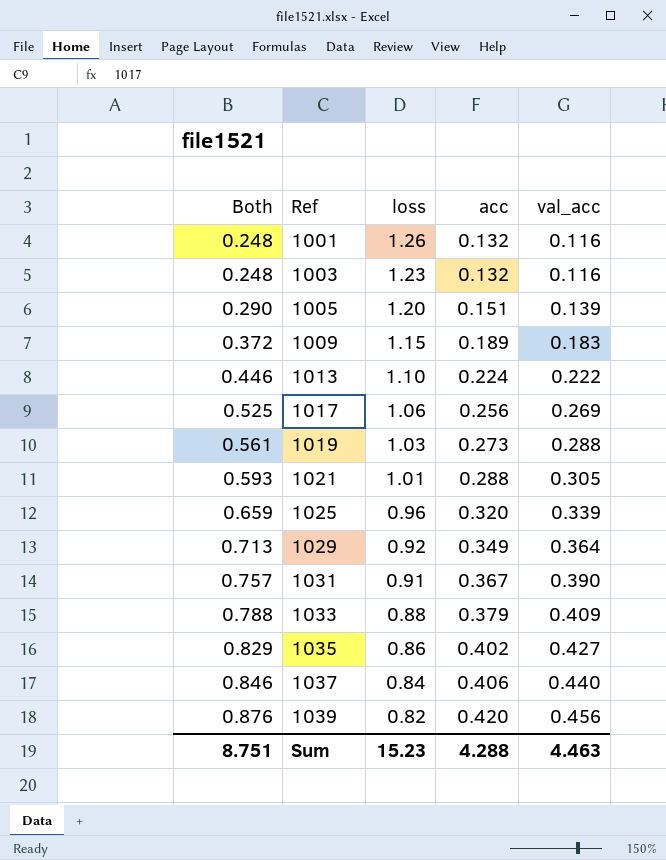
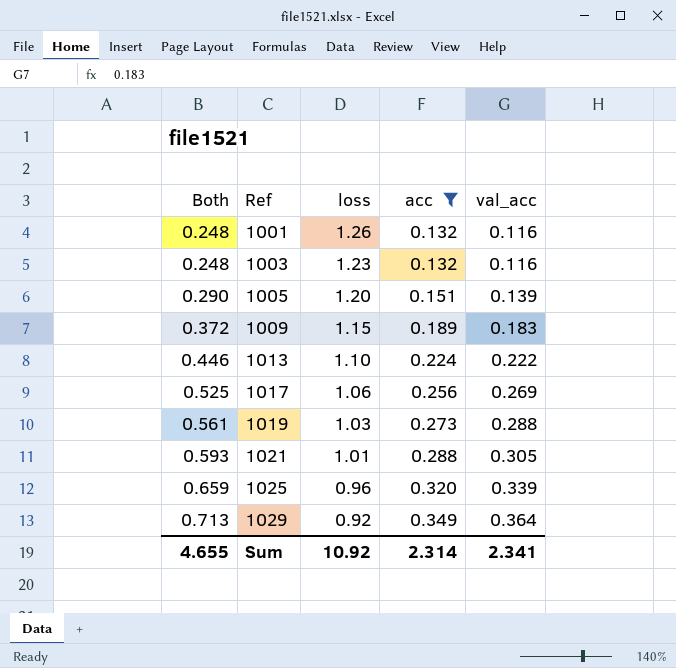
filter: none -> acc <= 0.349
Sum | Both: 8.751 -> 4.655
Sum | loss: 15.23 -> 10.92
Sum | acc: 4.288 -> 2.314
Sum | val_acc: 4.463 -> 2.341

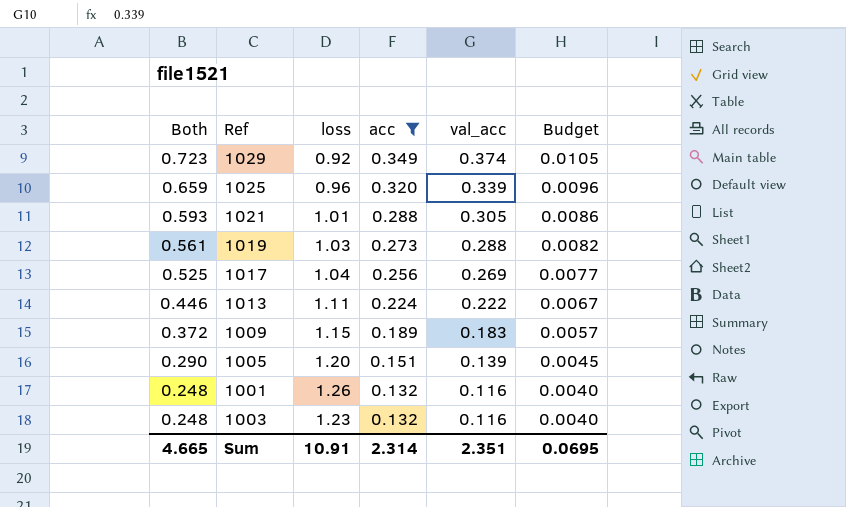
row order: Both ascending -> Both descending
column Budget | formula: none -> [acc] * 0.03
1029 | Both: 0.713 -> 0.723
1029 | val_acc: 0.364 -> 0.374
1017 | loss: 1.06 -> 1.04
1013 | loss: 1.10 -> 1.11
Sum | Both: 4.655 -> 4.665
Sum | loss: 10.92 -> 10.91
Sum | val_acc: 2.341 -> 2.351

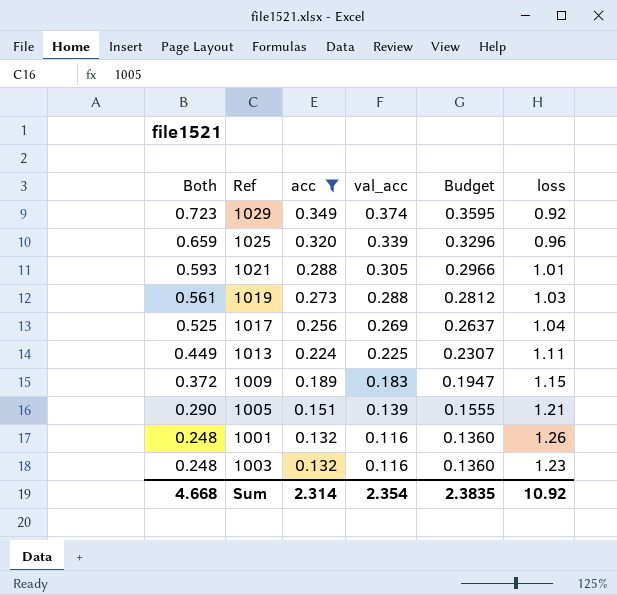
column Budget | formula: [acc] * 0.03 -> [acc] * 1.03
column loss | position: 3 -> 6
1013 | Both: 0.446 -> 0.449
1013 | val_acc: 0.222 -> 0.225
1005 | loss: 1.20 -> 1.21
Sum | Both: 4.665 -> 4.668
Sum | val_acc: 2.351 -> 2.354
Sum | Budget: 0.0695 -> 2.3835
Sum | loss: 10.91 -> 10.92

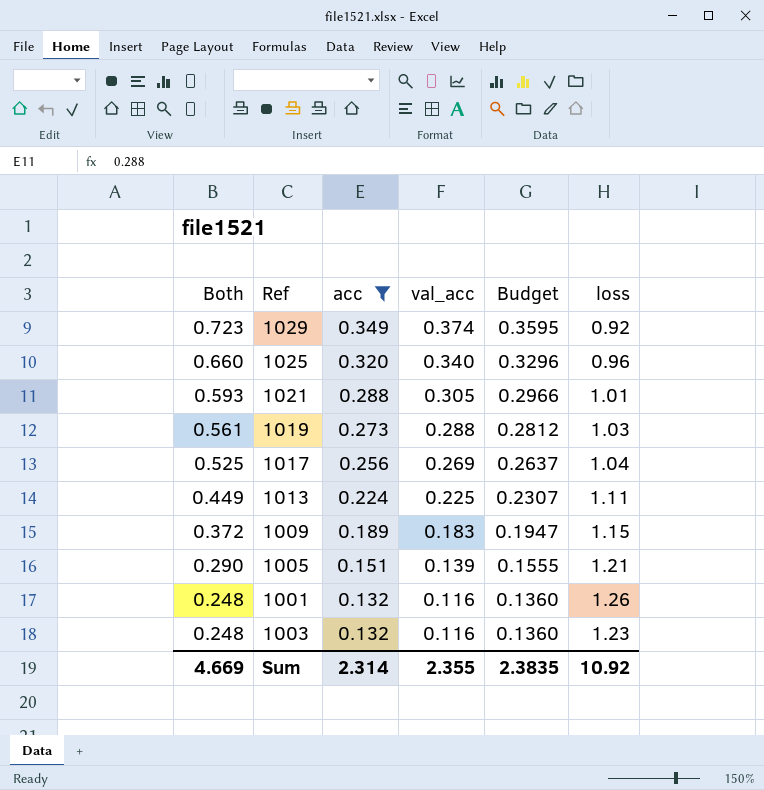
1025 | Both: 0.659 -> 0.660
1025 | val_acc: 0.339 -> 0.340
Sum | Both: 4.668 -> 4.669
Sum | val_acc: 2.354 -> 2.355

